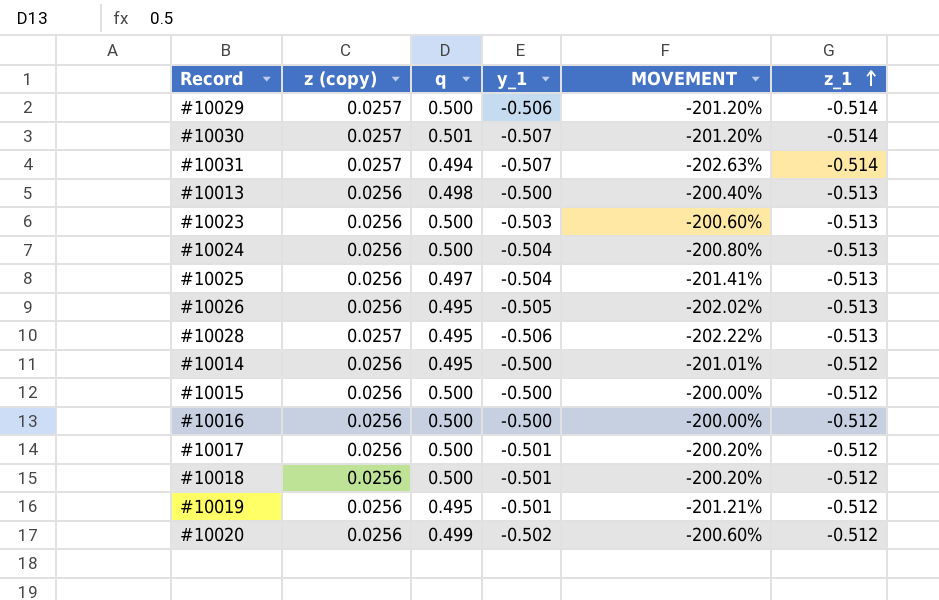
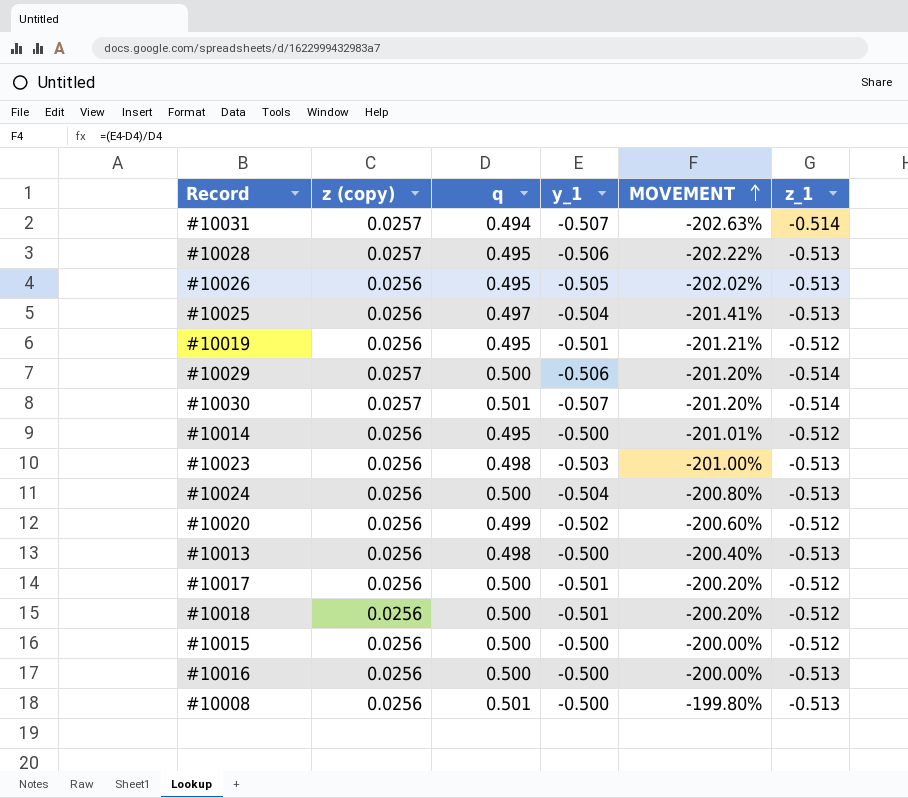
row order: z_1 ascending -> MOVEMENT ascending
#10023 | q: 0.500 -> 0.498
#10023 | MOVEMENT: -200.60% -> -201.00%
#10016 | z_1: -0.512 -> -0.513
row #10008: none -> 0.0256 | 0.501 | -0.500 | -199.80% | -0.513

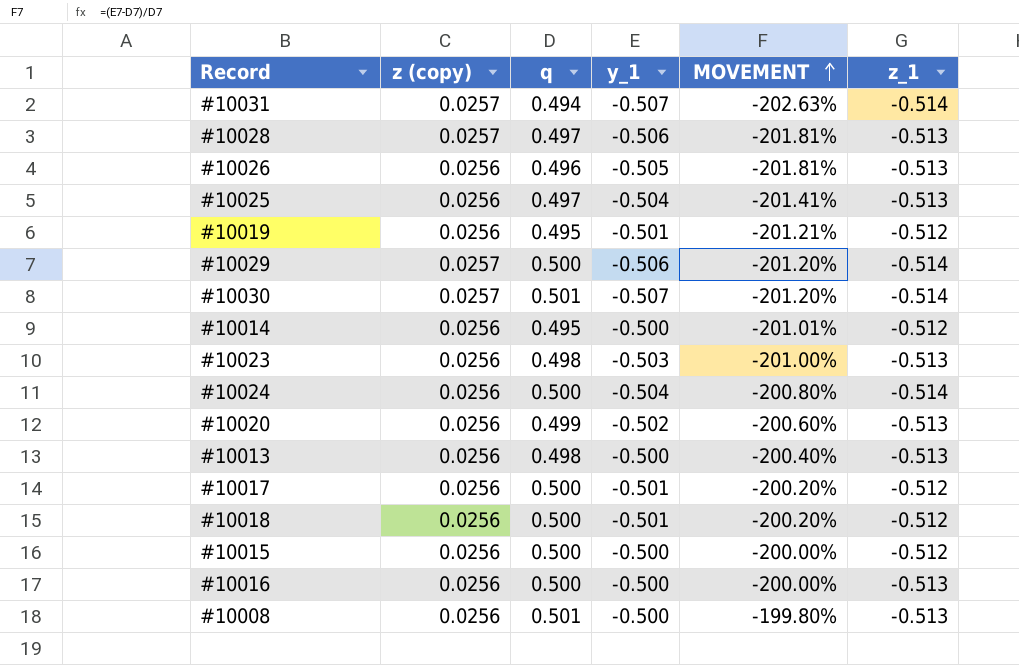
#10028 | q: 0.495 -> 0.497
#10028 | MOVEMENT: -202.22% -> -201.81%
#10026 | q: 0.495 -> 0.496
#10026 | MOVEMENT: -202.02% -> -201.81%
#10024 | z_1: -0.513 -> -0.514
#10020 | z_1: -0.512 -> -0.513

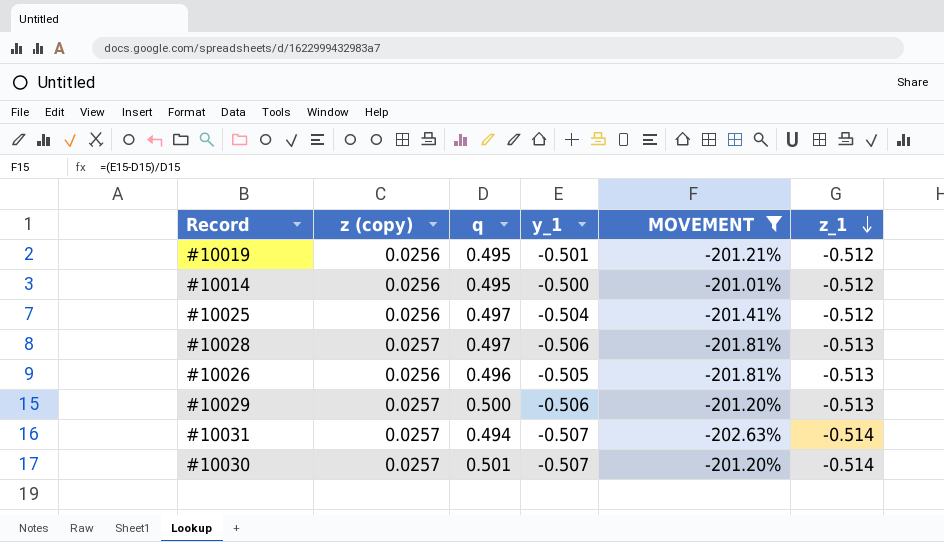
filter: none -> MOVEMENT <= -201.01%
row order: MOVEMENT ascending -> z_1 descending
#10025 | z_1: -0.513 -> -0.512
#10029 | z_1: -0.514 -> -0.513

